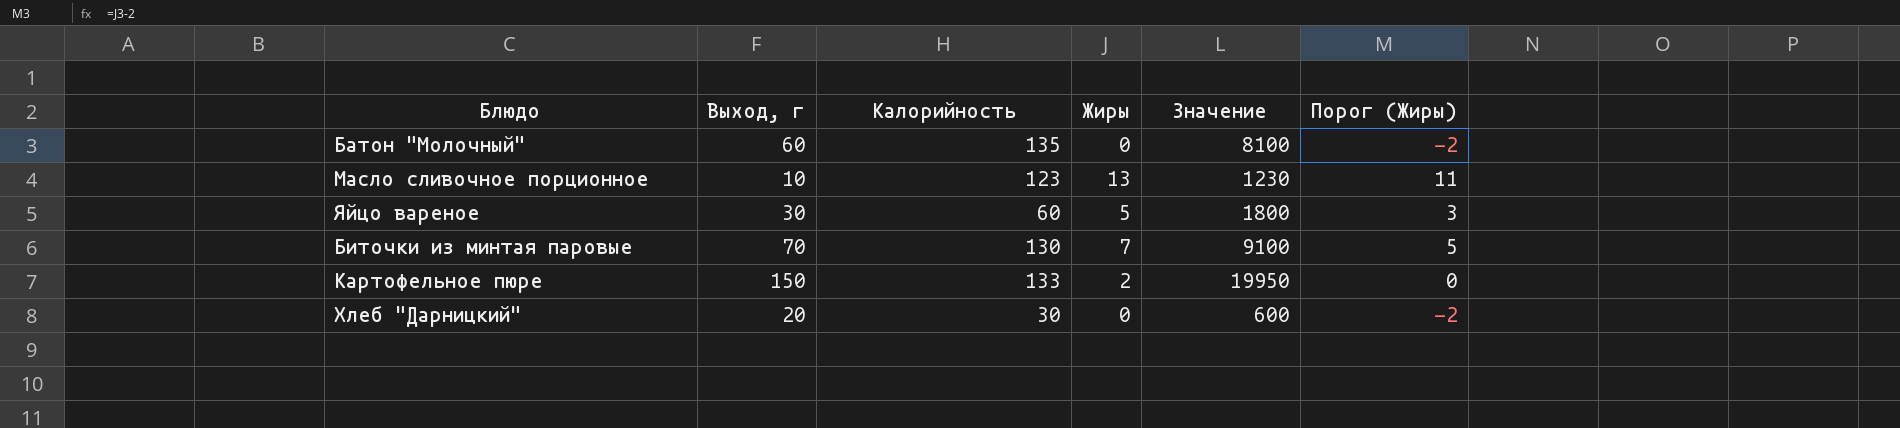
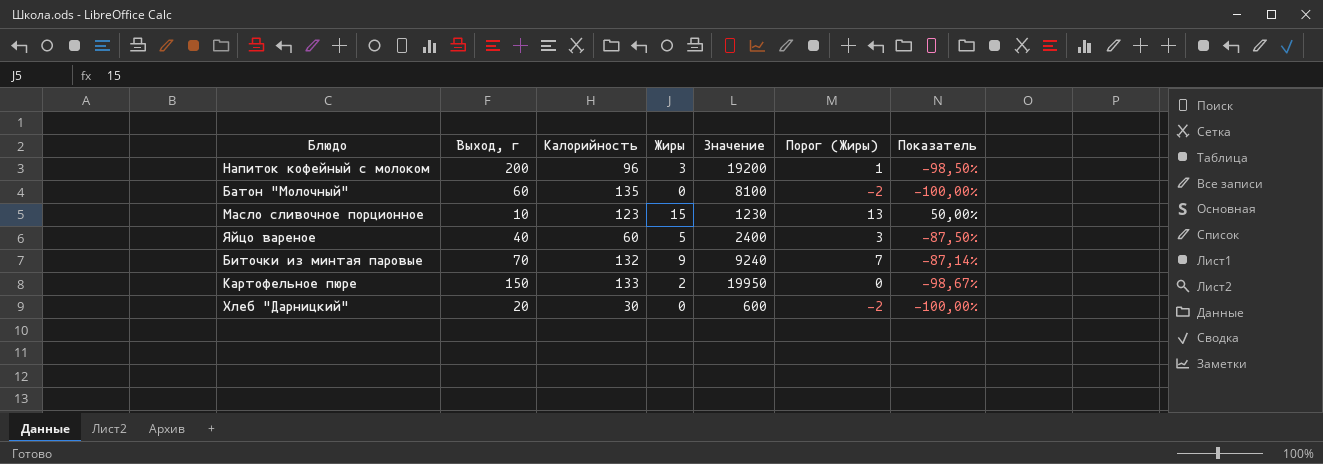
column Показатель | formula: none -> ([Жиры] - [Выход, г]) / [Выход, г]
row Напиток кофейный с молоком: none -> 200 | 96 | 3 | 19200 | 1 | -98,50%
Масло сливочное порционное | Жиры: 13 -> 15
Масло сливочное порционное | Порог (Жиры): 11 -> 13
Яйцо вареное | Выход, г: 30 -> 40
Яйцо вареное | Значение: 1800 -> 2400
Биточки из минтая паровые | Калорийность: 130 -> 132
Биточки из минтая паровые | Жиры: 7 -> 9
Биточки из минтая паровые | Значение: 9100 -> 9240
Биточки из минтая паровые | Порог (Жиры): 5 -> 7

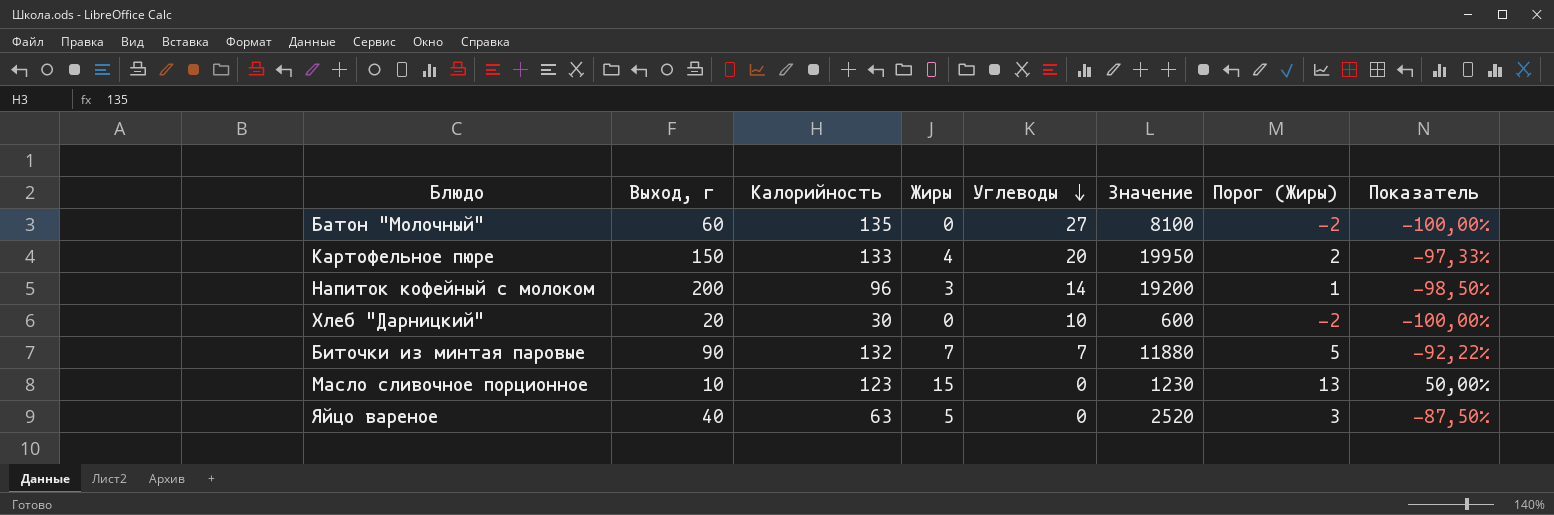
row order: none -> Углеводы descending
column Углеводы | position: none -> 5
Картофельное пюре | Жиры: 2 -> 4
Картофельное пюре | Порог (Жиры): 0 -> 2
Картофельное пюре | Показатель: -98,67% -> -97,33%
Биточки из минтая паровые | Выход, г: 70 -> 90
Биточки из минтая паровые | Жиры: 9 -> 7
Биточки из минтая паровые | Значение: 9240 -> 11880
Биточки из минтая паровые | Порог (Жиры): 7 -> 5
Биточки из минтая паровые | Показатель: -87,14% -> -92,22%
Яйцо вареное | Калорийность: 60 -> 63
Яйцо вареное | Значение: 2400 -> 2520

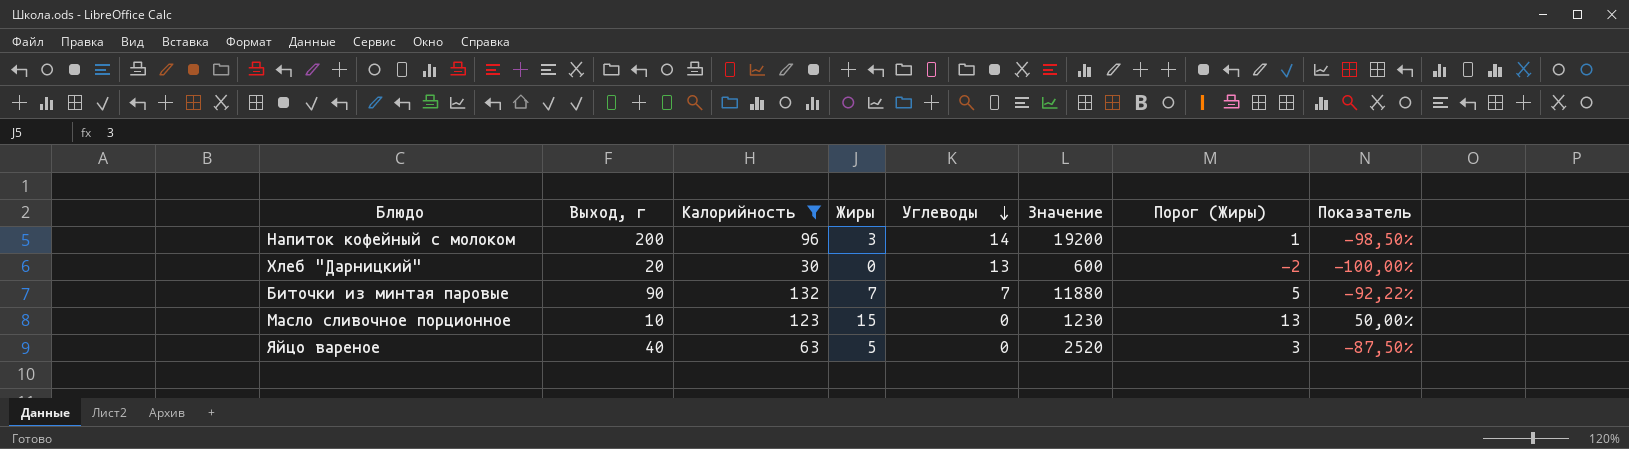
filter: none -> Калорийность <= 132
Хлеб "Дарницкий" | Углеводы: 10 -> 13

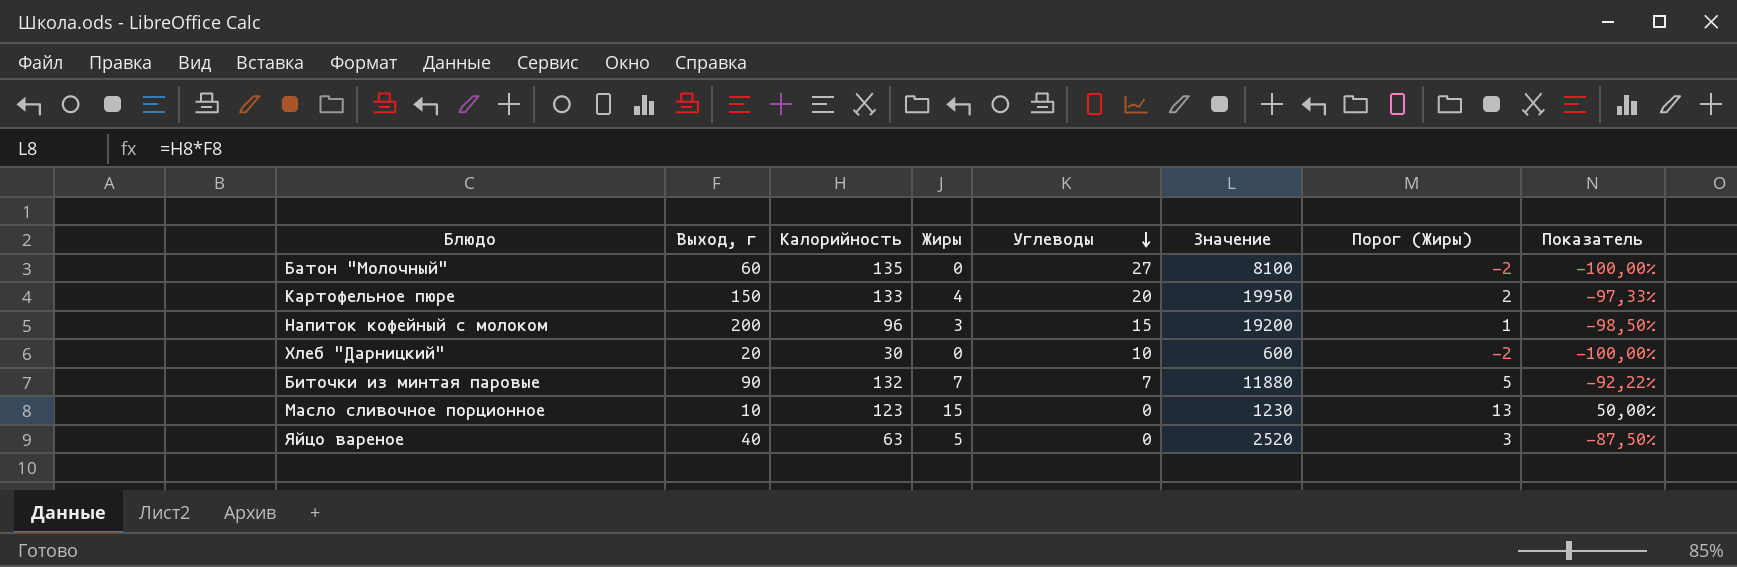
filter: Калорийность <= 132 -> none
Напиток кофейный с молоком | Углеводы: 14 -> 15
Хлеб "Дарницкий" | Углеводы: 13 -> 10

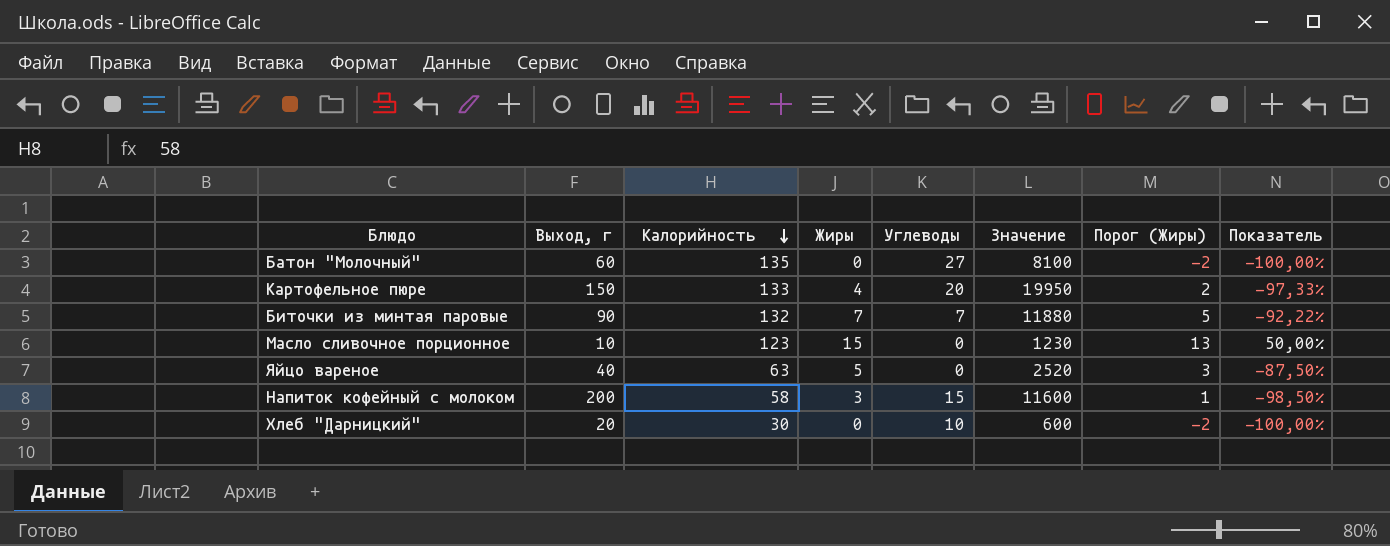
row order: Углеводы descending -> Калорийность descending
Напиток кофейный с молоком | Калорийность: 96 -> 58
Напиток кофейный с молоком | Значение: 19200 -> 11600

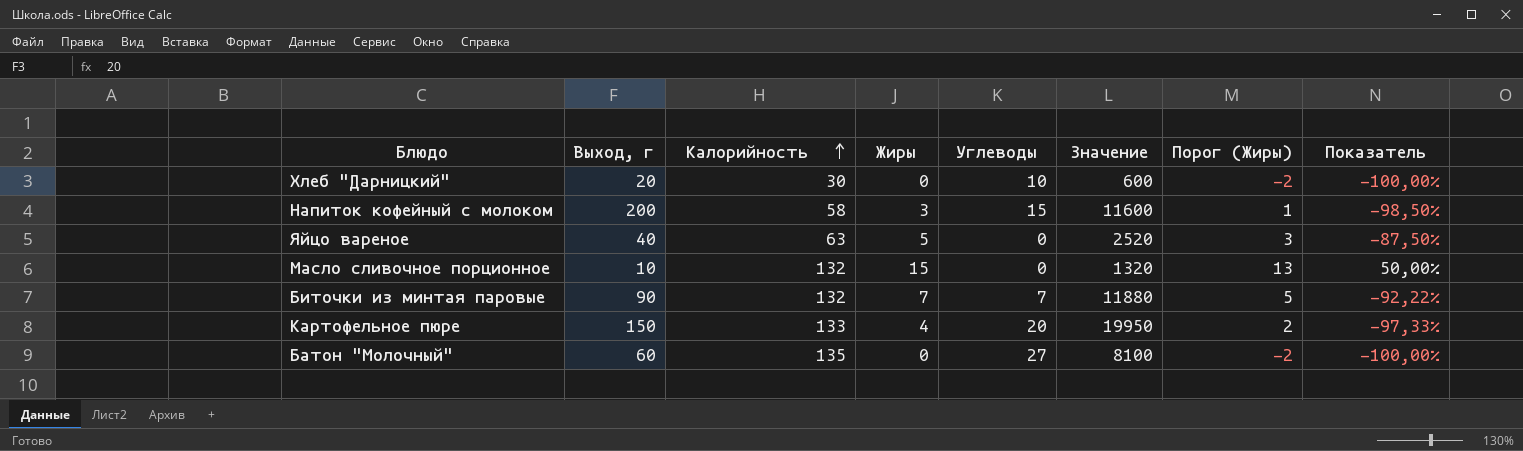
row order: Калорийность descending -> Калорийность ascending
Масло сливочное порционное | Калорийность: 123 -> 132
Масло сливочное порционное | Значение: 1230 -> 1320

